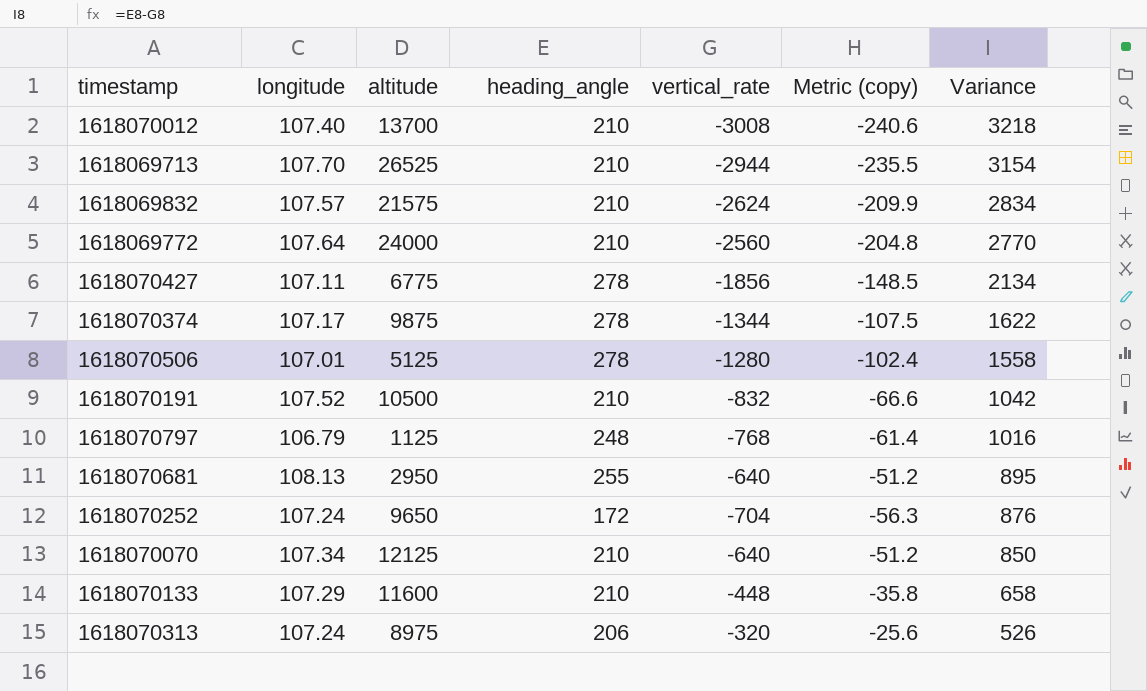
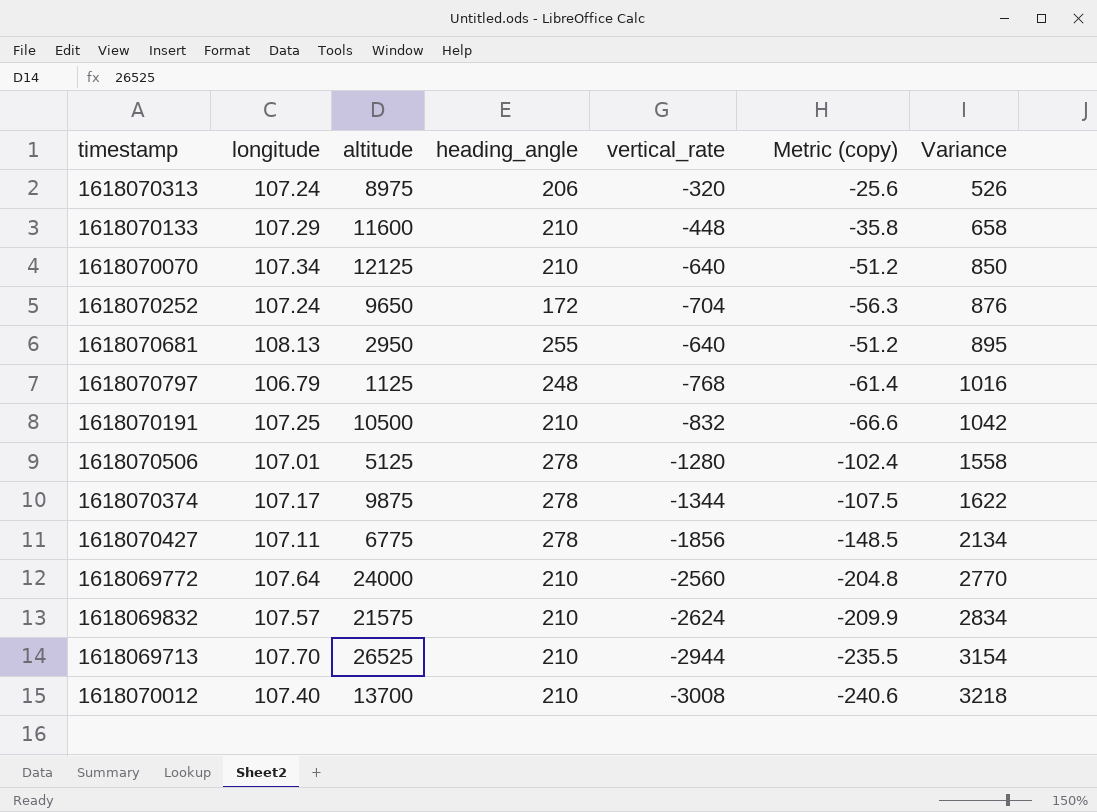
row order: Variance descending -> Variance ascending
1618070191 | longitude: 107.52 -> 107.25

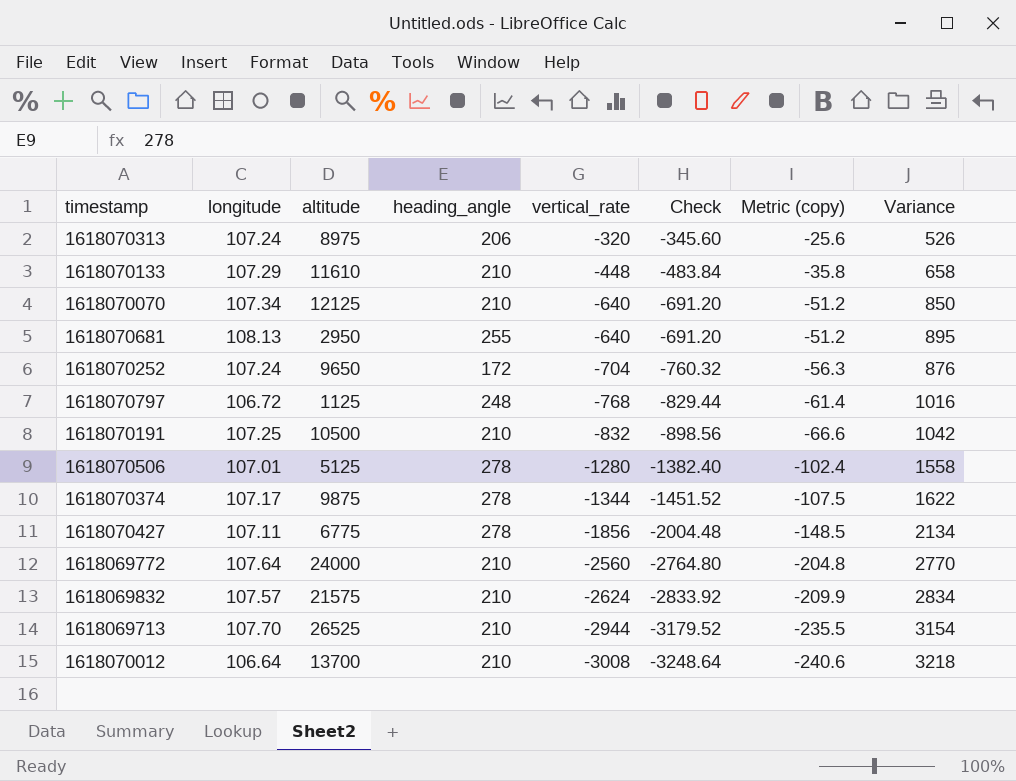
row order: Variance ascending -> vertical_rate descending
column Check | formula: none -> [vertical_rate] * 1.08
1618070133 | altitude: 11600 -> 11610
1618070797 | longitude: 106.79 -> 106.72
1618070012 | longitude: 107.40 -> 106.64

